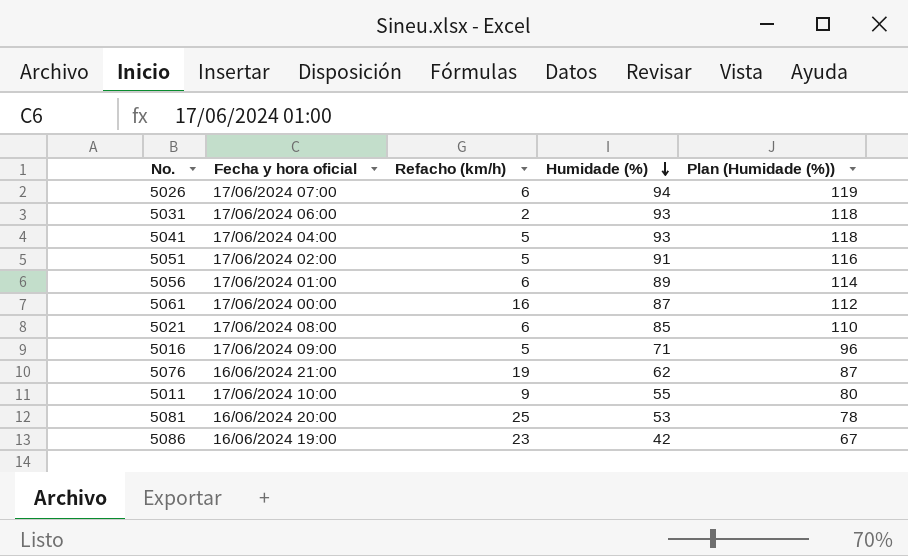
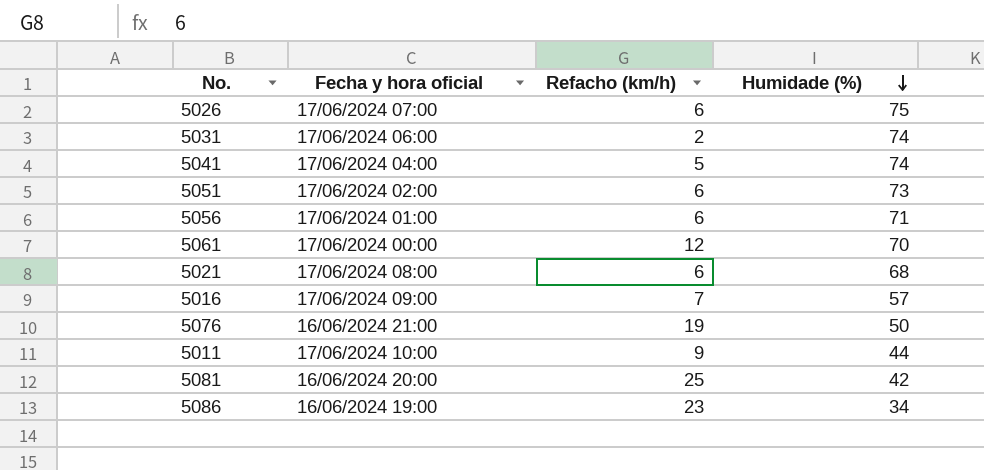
column Plan (Humidade (%)) | formula: [Humidade (%)] + 25 -> none
5026 | Humidade (%): 94 -> 75
5031 | Humidade (%): 93 -> 74
5041 | Humidade (%): 93 -> 74
5051 | Refacho (km/h): 5 -> 6
5051 | Humidade (%): 91 -> 73
5056 | Humidade (%): 89 -> 71
5061 | Refacho (km/h): 16 -> 12
5061 | Humidade (%): 87 -> 70
5021 | Humidade (%): 85 -> 68
5016 | Refacho (km/h): 5 -> 7
5016 | Humidade (%): 71 -> 57
5076 | Humidade (%): 62 -> 50
5011 | Humidade (%): 55 -> 44
5081 | Humidade (%): 53 -> 42
5086 | Humidade (%): 42 -> 34

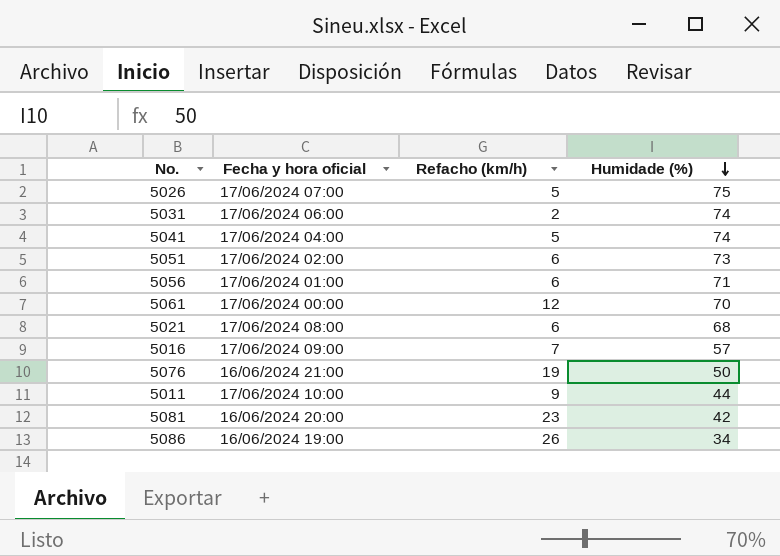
5026 | Refacho (km/h): 6 -> 5
5081 | Refacho (km/h): 25 -> 23
5086 | Refacho (km/h): 23 -> 26

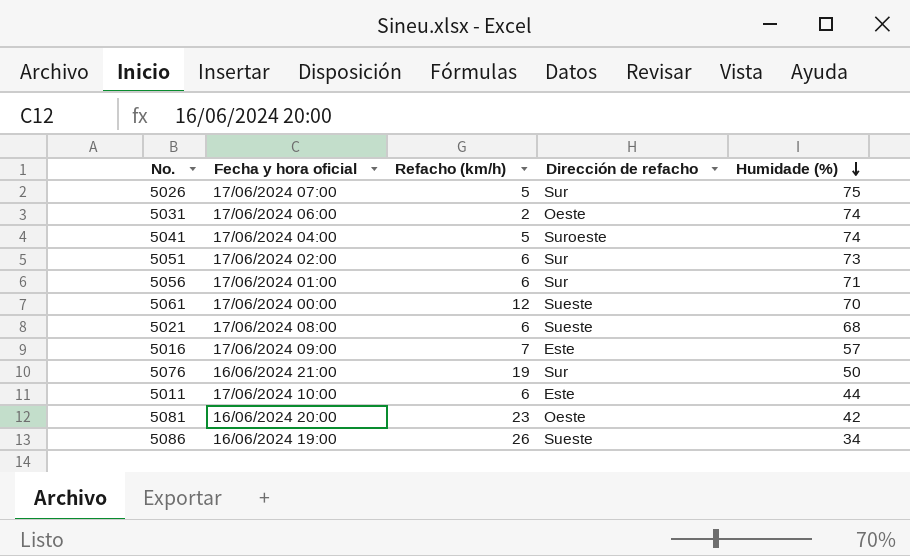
column Dirección de refacho | position: none -> 4
5011 | Refacho (km/h): 9 -> 6

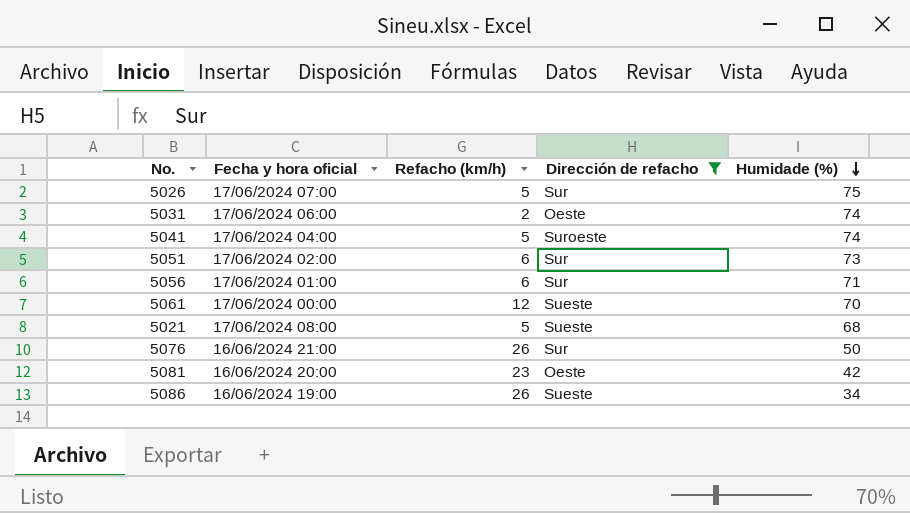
filter: none -> Dirección de refacho != Este
5021 | Refacho (km/h): 6 -> 5
5076 | Refacho (km/h): 19 -> 26

